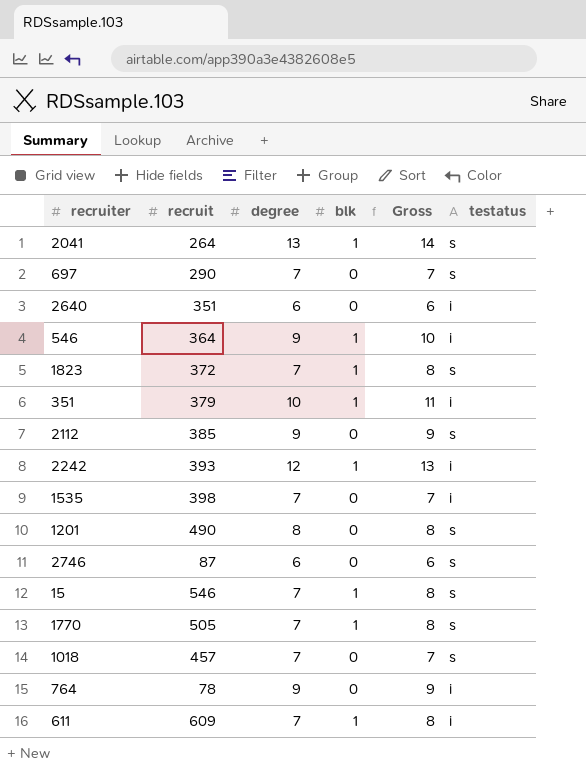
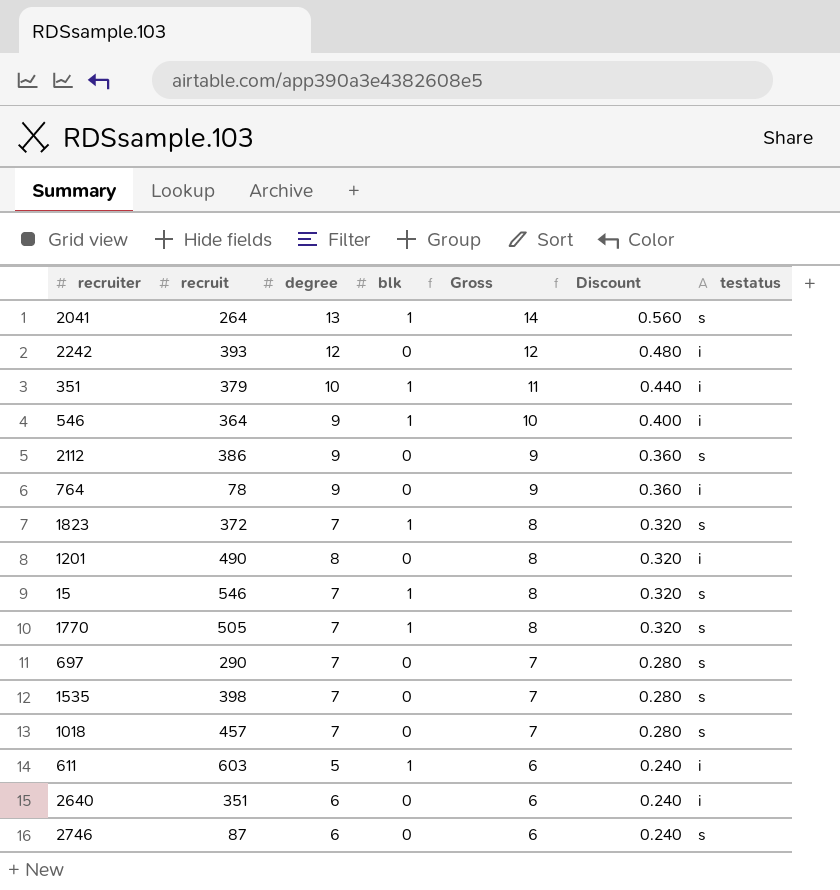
row order: none -> Gross descending
column Discount | formula: none -> [Gross] * 0.04
2242 | blk: 1 -> 0
2242 | Gross: 13 -> 12
2112 | recruit: 385 -> 386
1201 | testatus: s -> i
1535 | testatus: i -> s
611 | recruit: 609 -> 603
611 | degree: 7 -> 5
611 | Gross: 8 -> 6

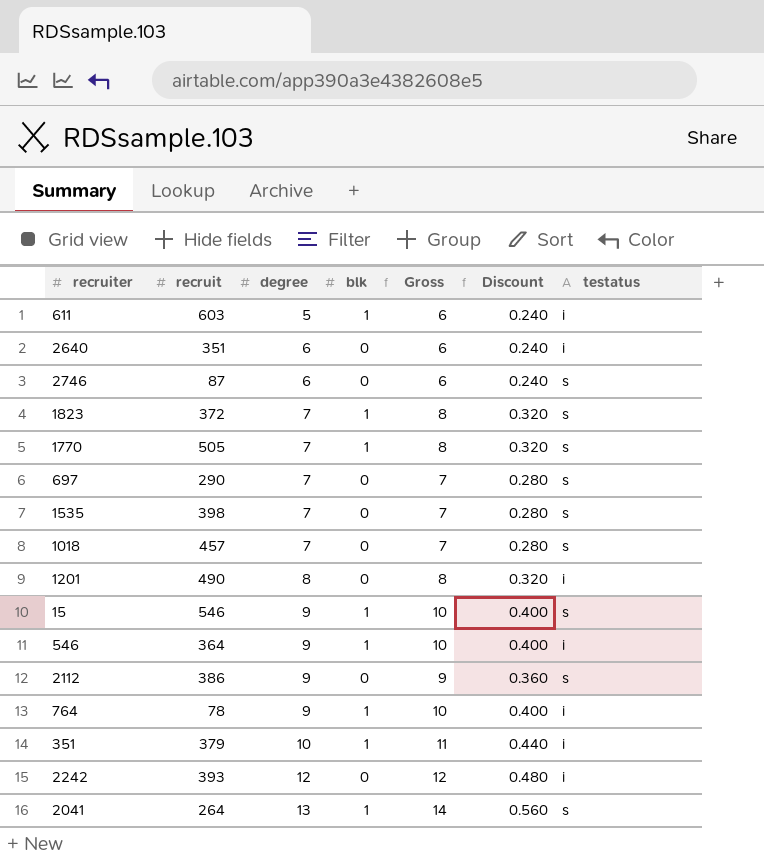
row order: Gross descending -> degree ascending
15 | degree: 7 -> 9
15 | Gross: 8 -> 10
15 | Discount: 0.320 -> 0.400
764 | blk: 0 -> 1
764 | Gross: 9 -> 10
764 | Discount: 0.360 -> 0.400

